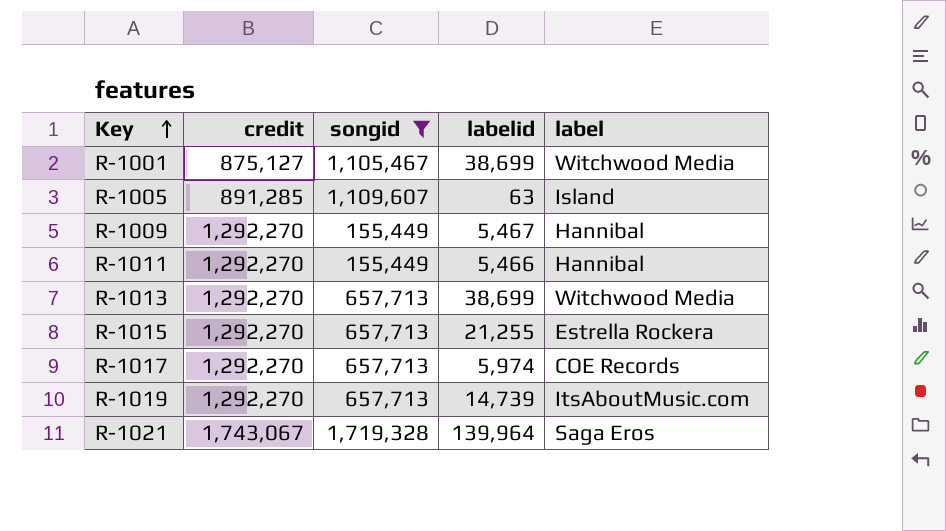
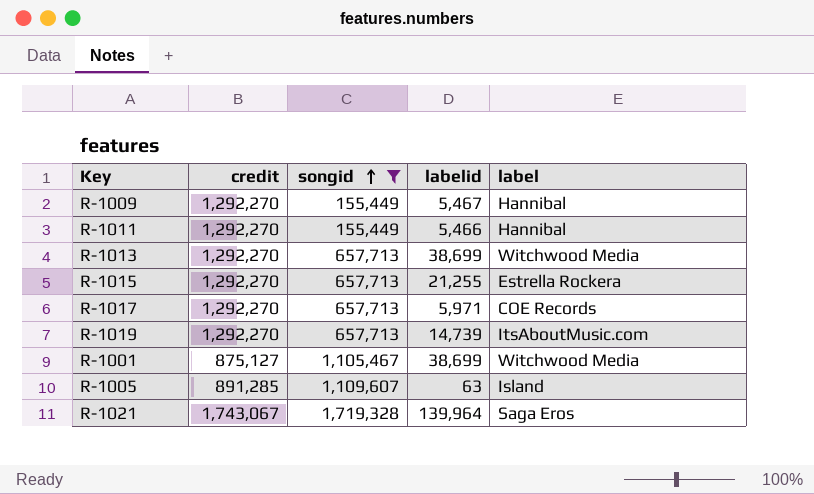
row order: Key ascending -> songid ascending
R-1017 | labelid: 5,974 -> 5,971

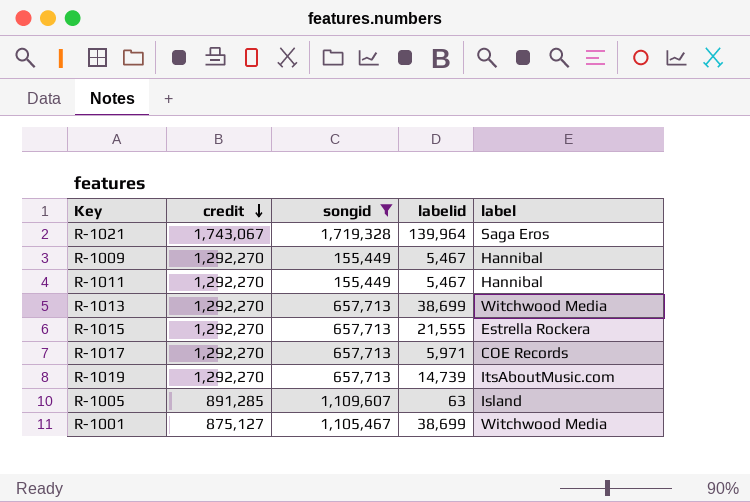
row order: songid ascending -> credit descending
R-1011 | labelid: 5,466 -> 5,467
R-1015 | labelid: 21,255 -> 21,555

